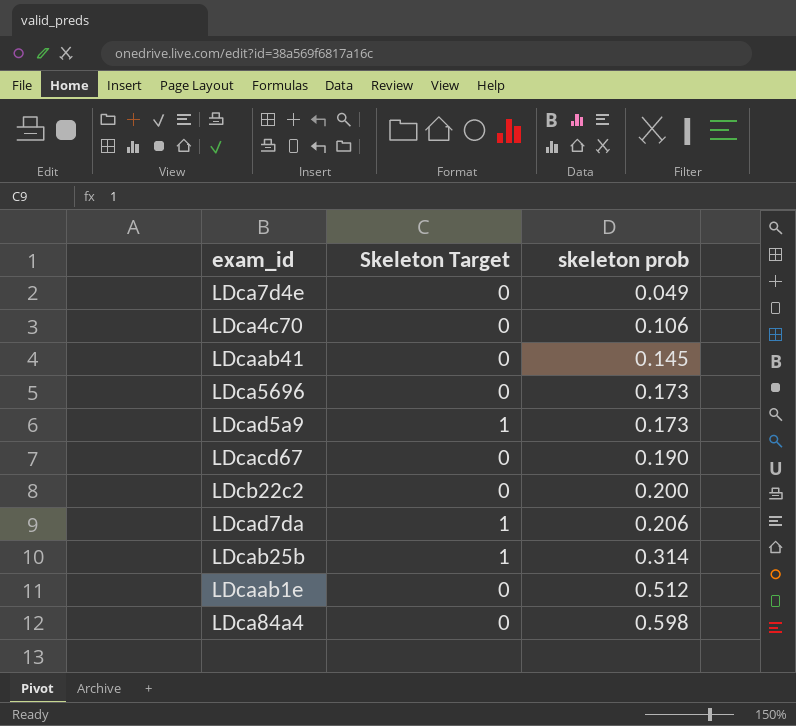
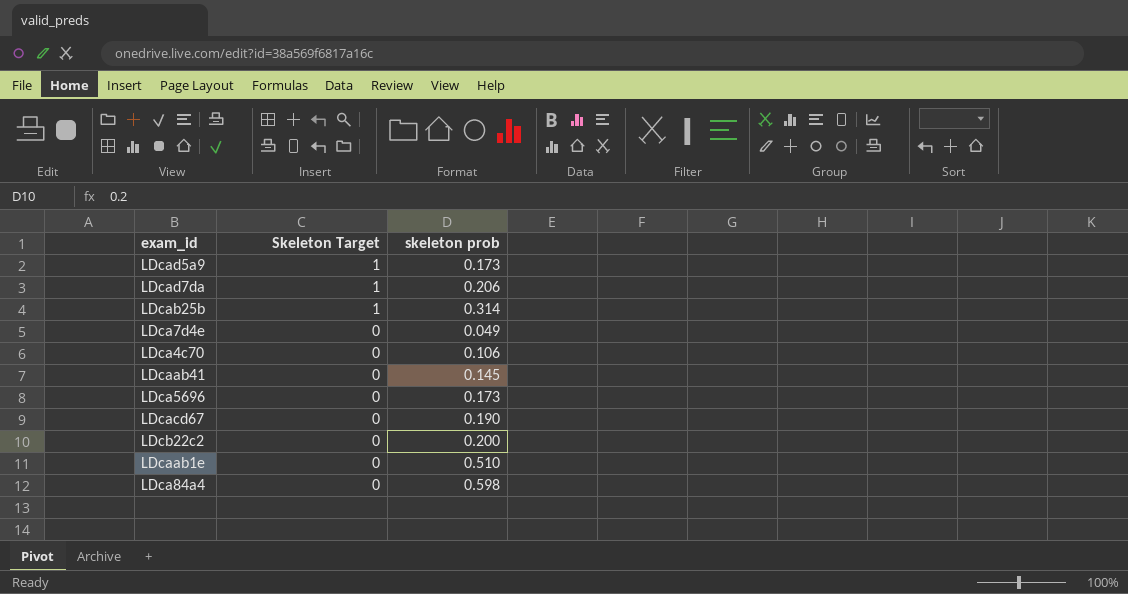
row order: skeleton prob ascending -> Skeleton Target descending
LDcaab1e | skeleton prob: 0.512 -> 0.510

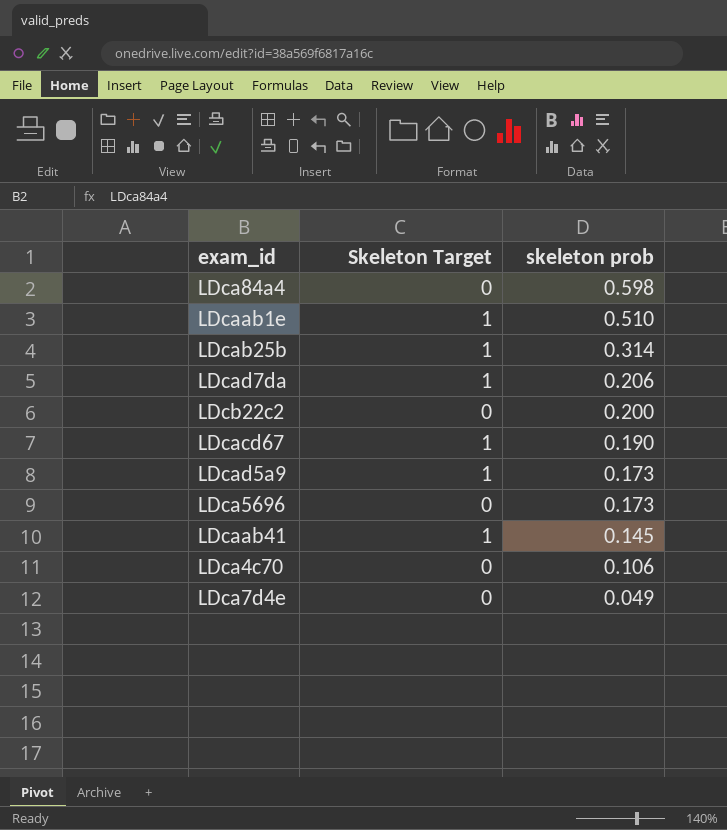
row order: Skeleton Target descending -> skeleton prob descending
LDcaab1e | Skeleton Target: 0 -> 1
LDcacd67 | Skeleton Target: 0 -> 1
LDcaab41 | Skeleton Target: 0 -> 1

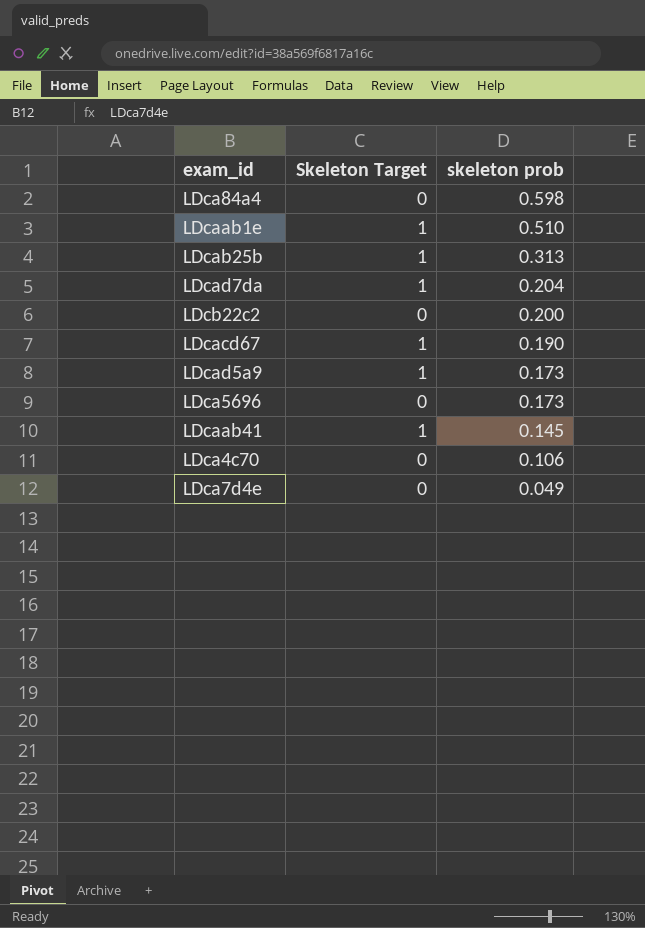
LDcab25b | skeleton prob: 0.314 -> 0.313
LDcad7da | skeleton prob: 0.206 -> 0.204

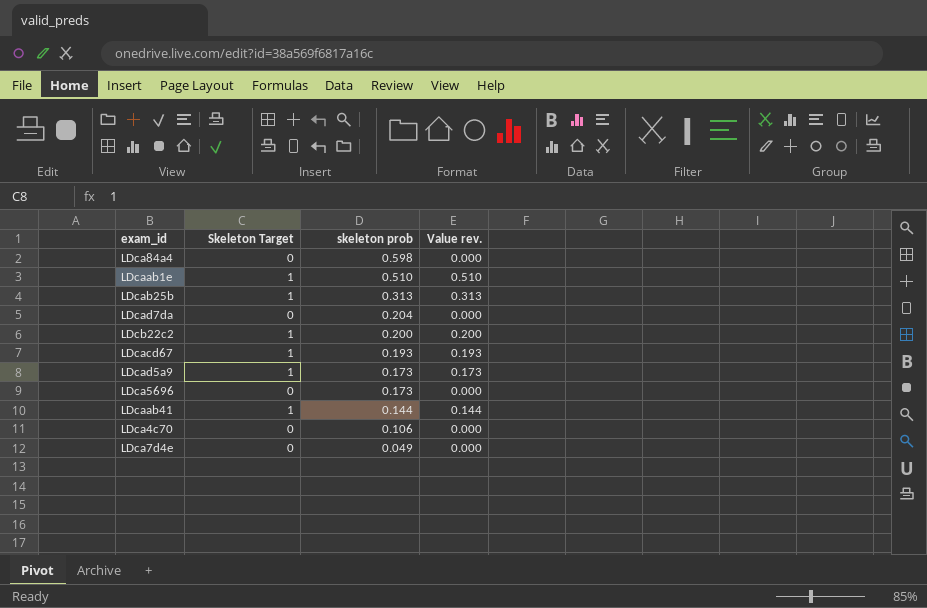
column Value rev. | formula: none -> [Skeleton Target] * [skeleton prob]
LDcad7da | Skeleton Target: 1 -> 0
LDcb22c2 | Skeleton Target: 0 -> 1
LDcacd67 | skeleton prob: 0.190 -> 0.193
LDcaab41 | skeleton prob: 0.145 -> 0.144

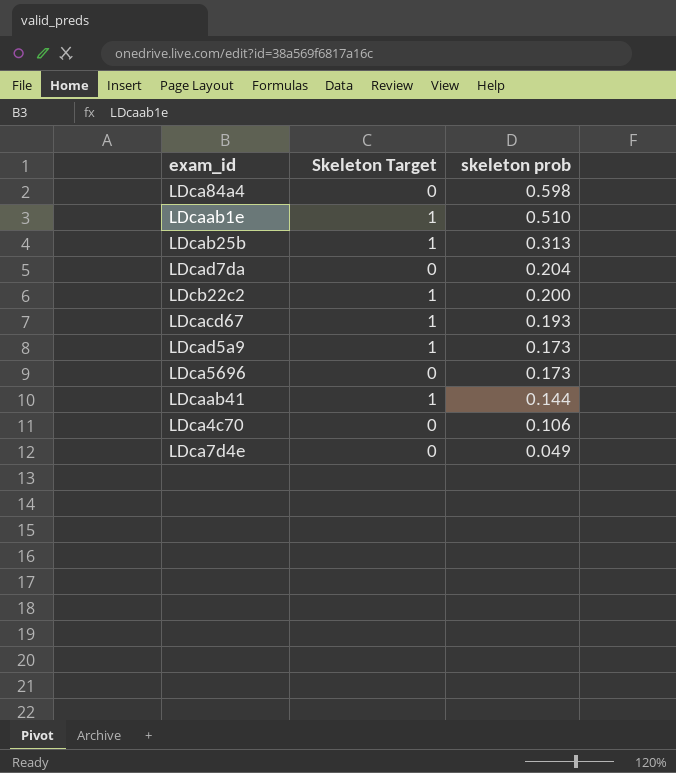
column Value rev. | formula: [Skeleton Target] * [skeleton prob] -> none

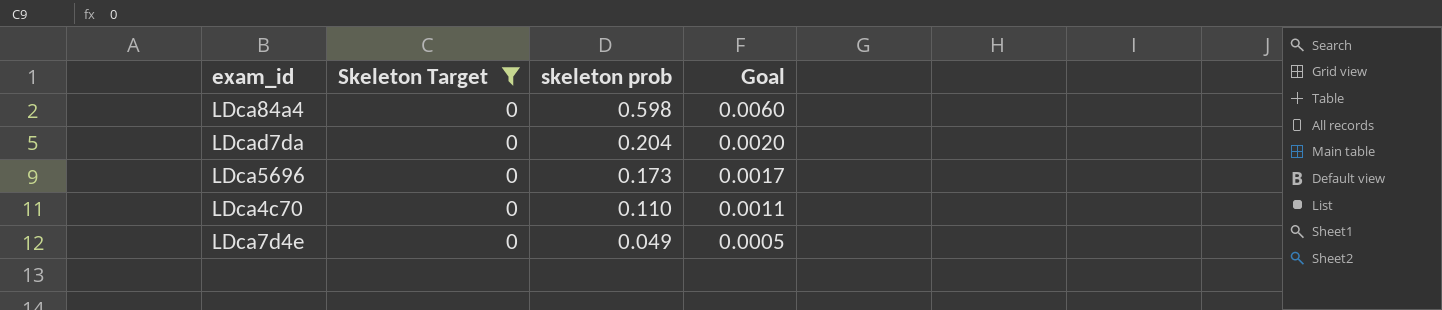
filter: none -> Skeleton Target = 0
column Goal | formula: none -> [skeleton prob] * 0.01
LDca4c70 | skeleton prob: 0.106 -> 0.110

